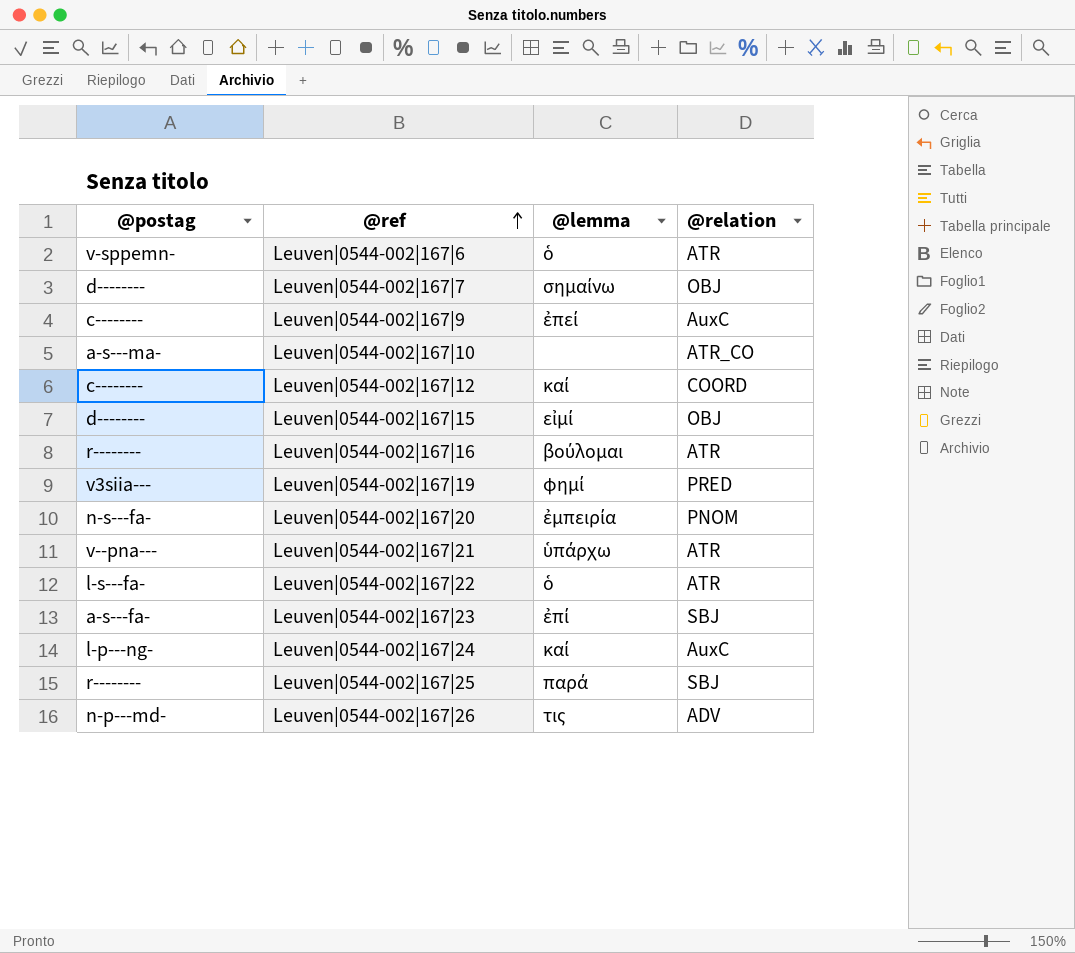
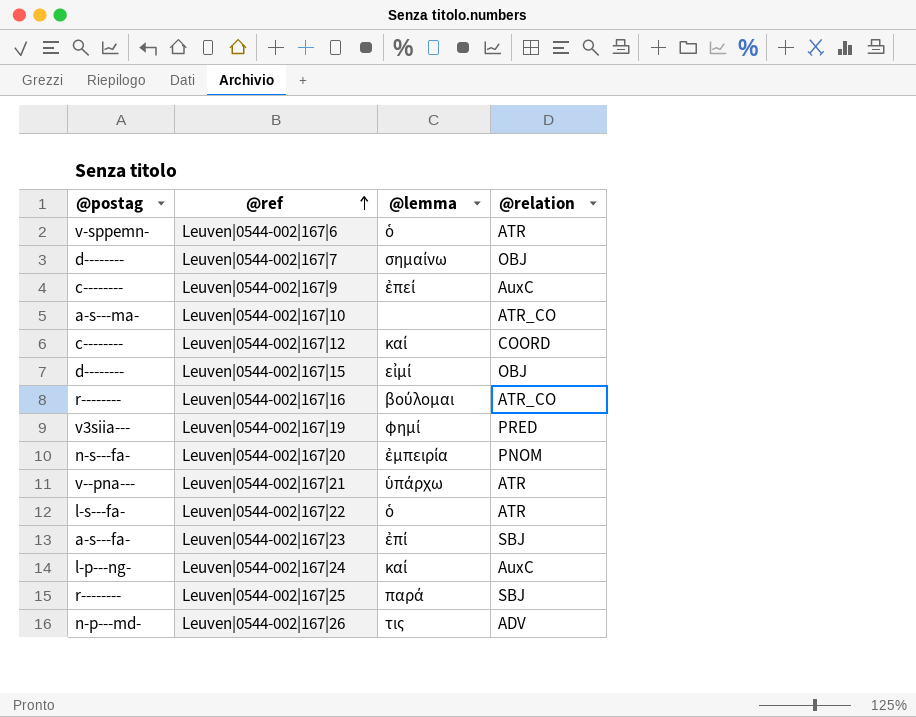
Leuven|0544-002|167|16 | @relation: ATR -> ATR_CO

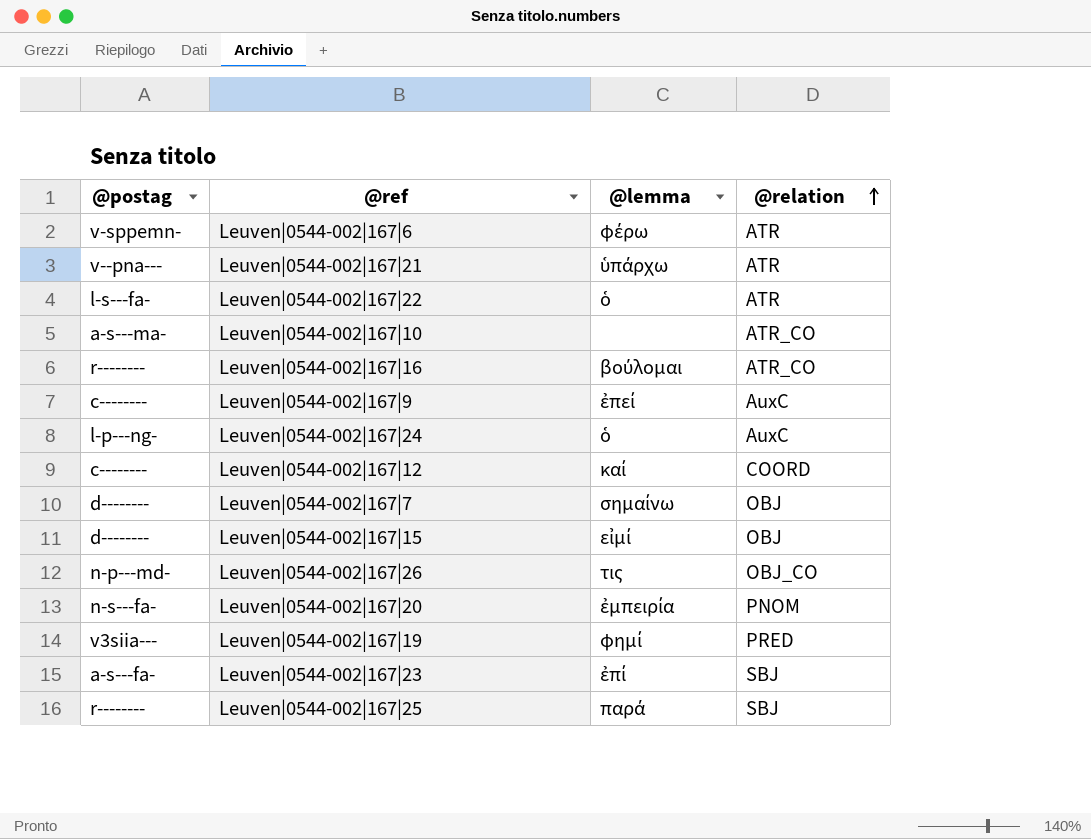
row order: @ref ascending -> @relation ascending
Leuven|0544-002|167|6 | @lemma: ὁ -> φέρω
Leuven|0544-002|167|24 | @lemma: καί -> ὁ
Leuven|0544-002|167|26 | @relation: ADV -> OBJ_CO

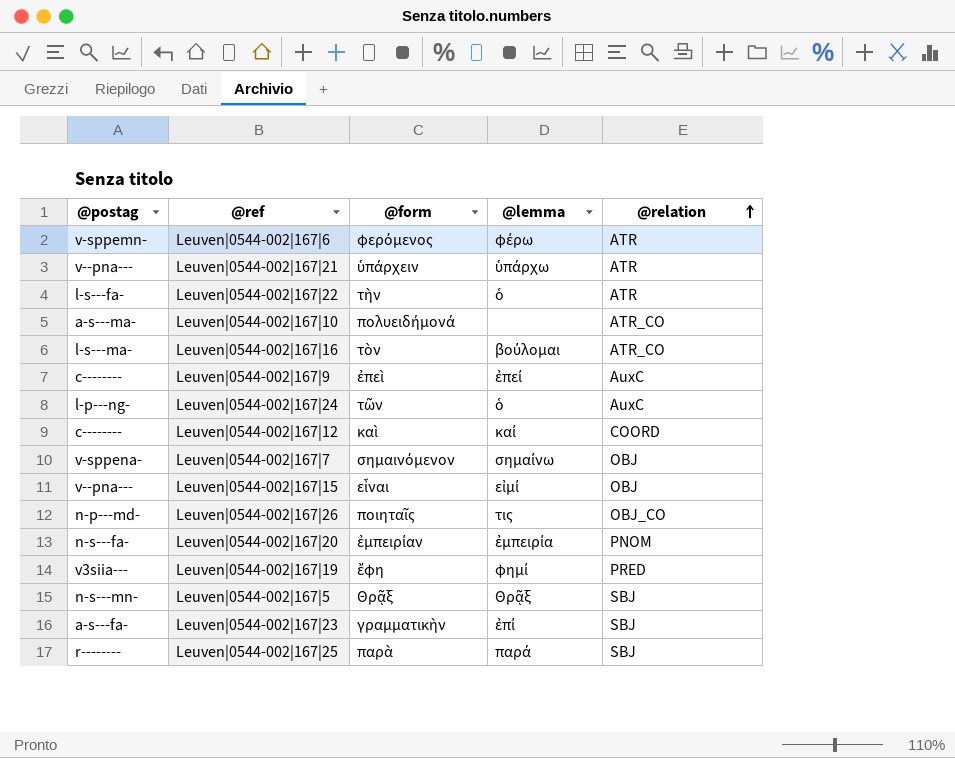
column @form | position: none -> 3
Leuven|0544-002|167|16 | @postag: r-------- -> l-s---ma-
Leuven|0544-002|167|7 | @postag: d-------- -> v-sppena-
Leuven|0544-002|167|15 | @postag: d-------- -> v--pna---
row Leuven|0544-002|167|5: none -> n-s---mn- | Θρᾷξ | Θρᾷξ | SBJ

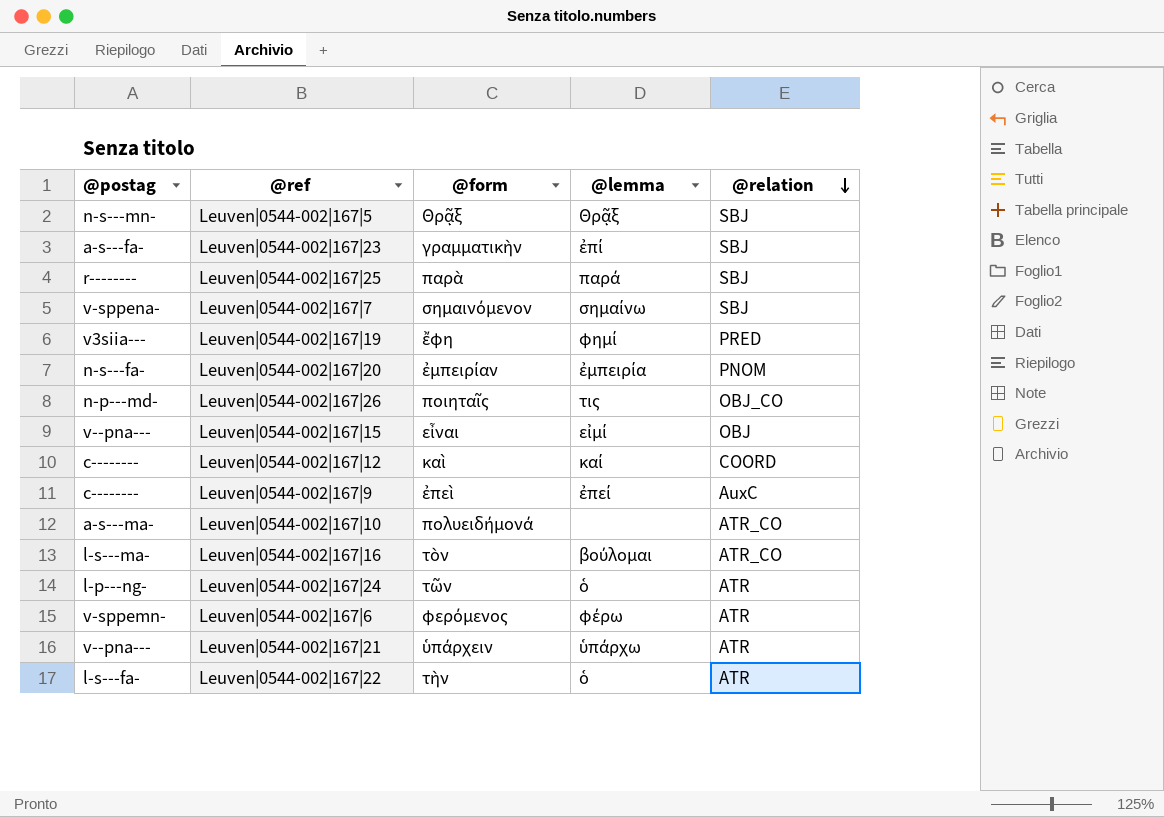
row order: @relation ascending -> @relation descending
Leuven|0544-002|167|7 | @relation: OBJ -> SBJ
Leuven|0544-002|167|24 | @relation: AuxC -> ATR

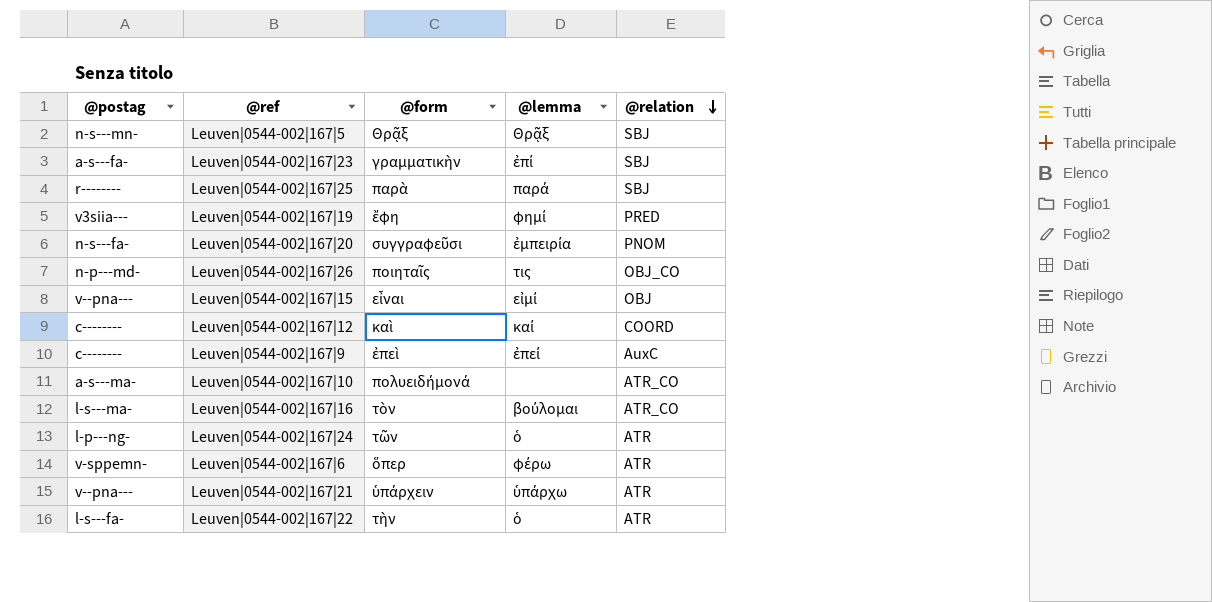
row Leuven|0544-002|167|7: v-sppena- | σημαινόμενον | σημαίνω | SBJ -> none
Leuven|0544-002|167|20 | @form: ἐμπειρίαν -> συγγραφεῦσι
Leuven|0544-002|167|6 | @form: φερόμενος -> ὅπερ

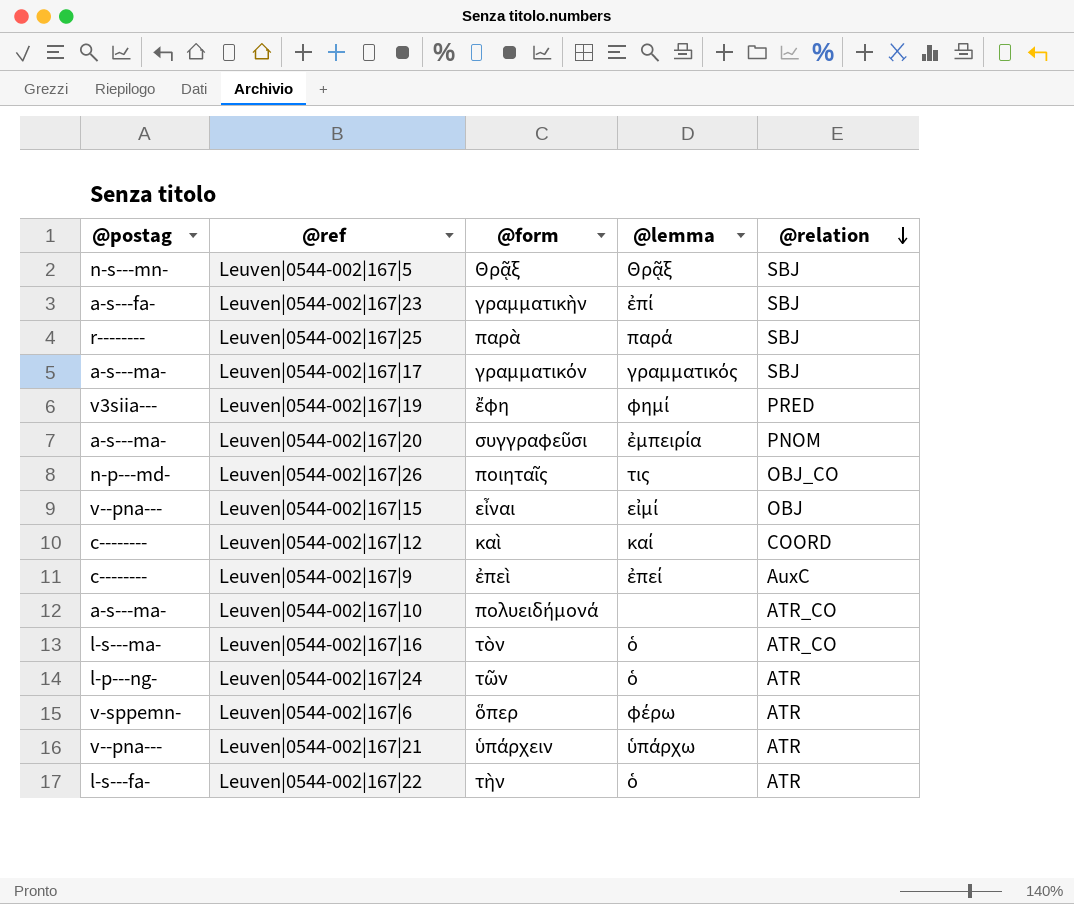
row Leuven|0544-002|167|17: none -> a-s---ma- | γραμματικόν | γραμματικός | SBJ
Leuven|0544-002|167|20 | @postag: n-s---fa- -> a-s---ma-
Leuven|0544-002|167|16 | @lemma: βούλομαι -> ὁ

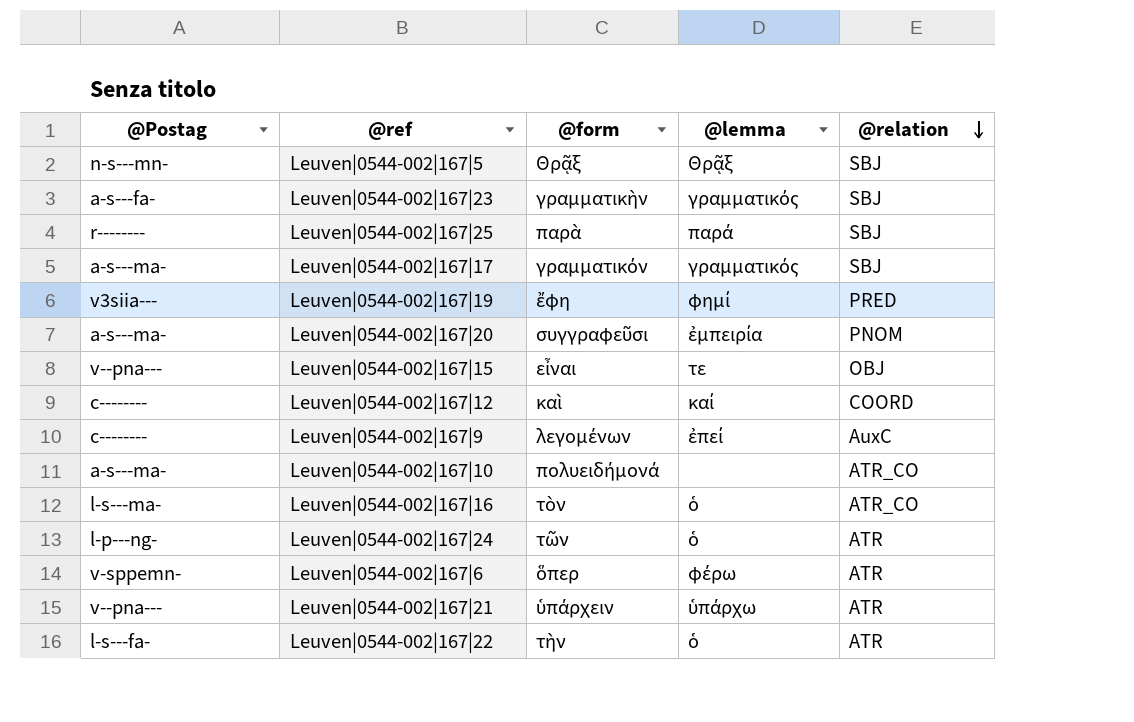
column name: @postag -> @Postag
row Leuven|0544-002|167|26: n-p---md- | ποιηταῖς | τις | OBJ_CO -> none
Leuven|0544-002|167|23 | @lemma: ἐπί -> γραμματικός
Leuven|0544-002|167|15 | @lemma: εἰμί -> τε
Leuven|0544-002|167|9 | @form: ἐπεὶ -> λεγομένων

